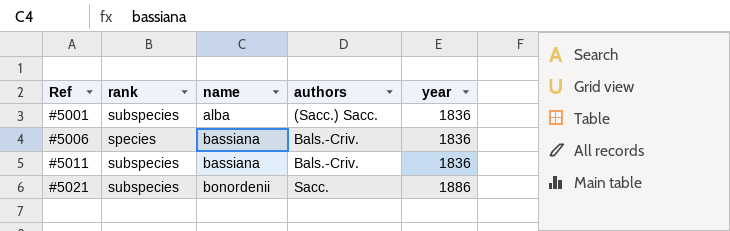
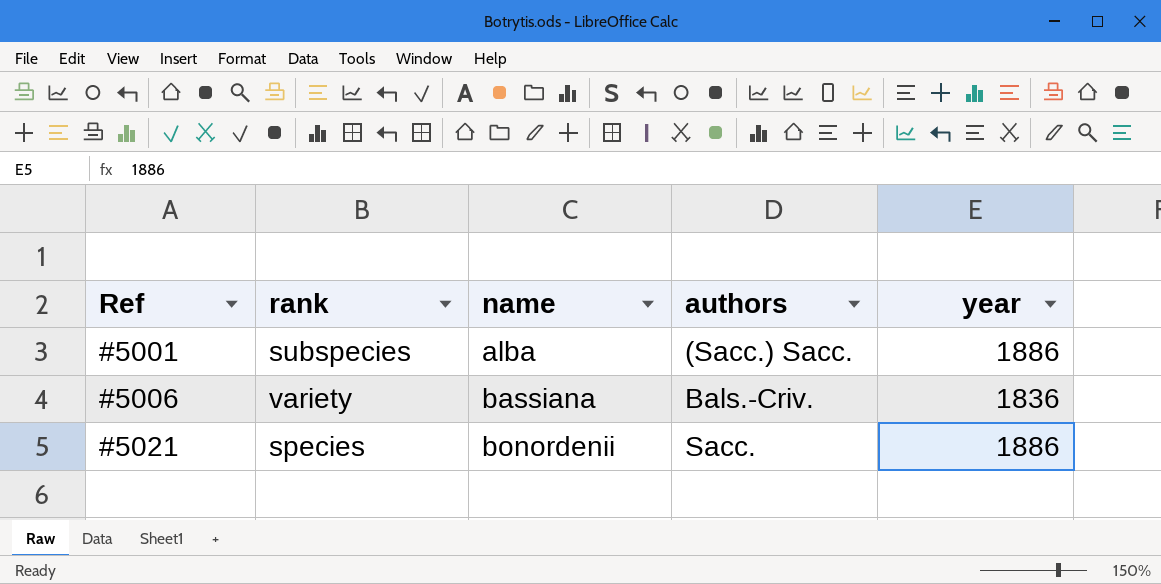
row #5011: subspecies | bassiana | Bals.-Criv. | 1836 -> none
#5001 | year: 1836 -> 1886
#5006 | rank: species -> variety
#5021 | rank: subspecies -> species

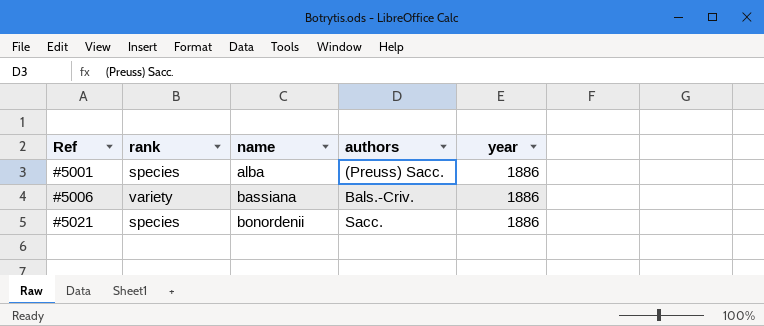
#5001 | rank: subspecies -> species
#5001 | authors: (Sacc.) Sacc. -> (Preuss) Sacc.
#5006 | year: 1836 -> 1886

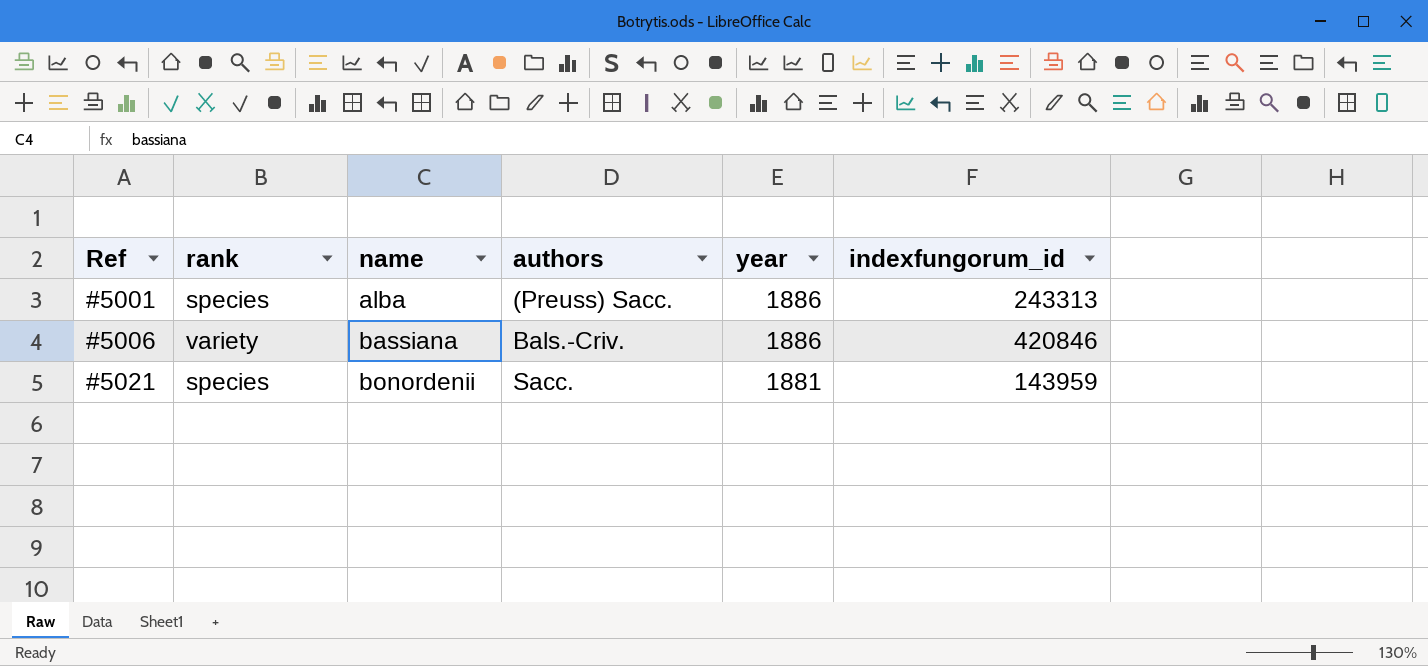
column indexfungorum_id | position: none -> 6
#5021 | year: 1886 -> 1881

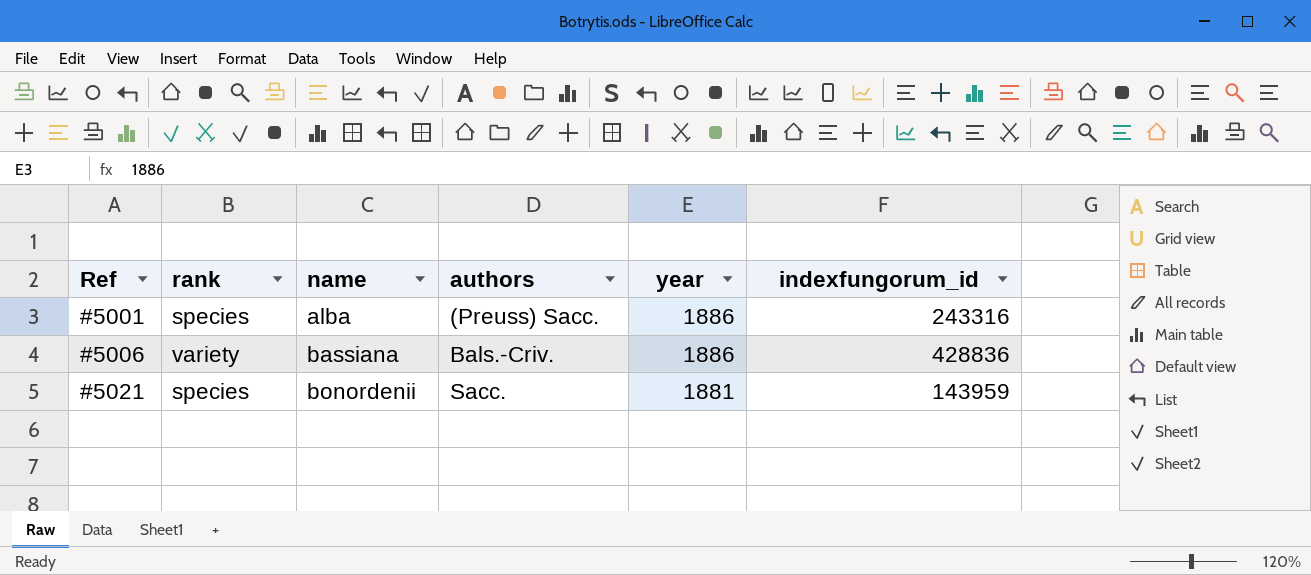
#5001 | indexfungorum_id: 243313 -> 243316
#5006 | indexfungorum_id: 420846 -> 428836

